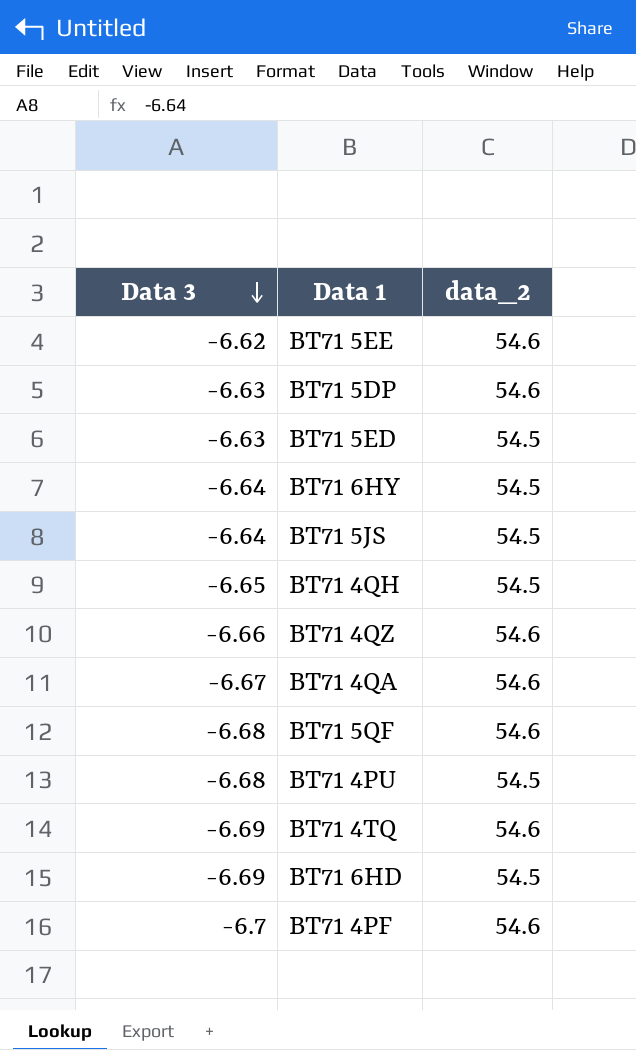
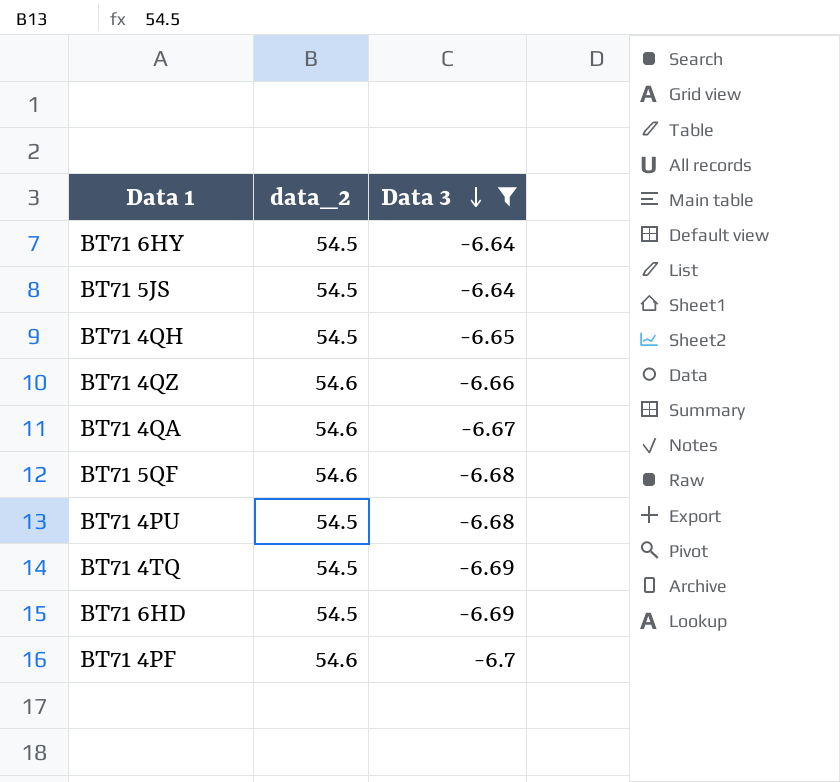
filter: none -> Data 3 <= -6.64
column Data 3 | position: 1 -> 3
BT71 4TQ | data_2: 54.6 -> 54.5

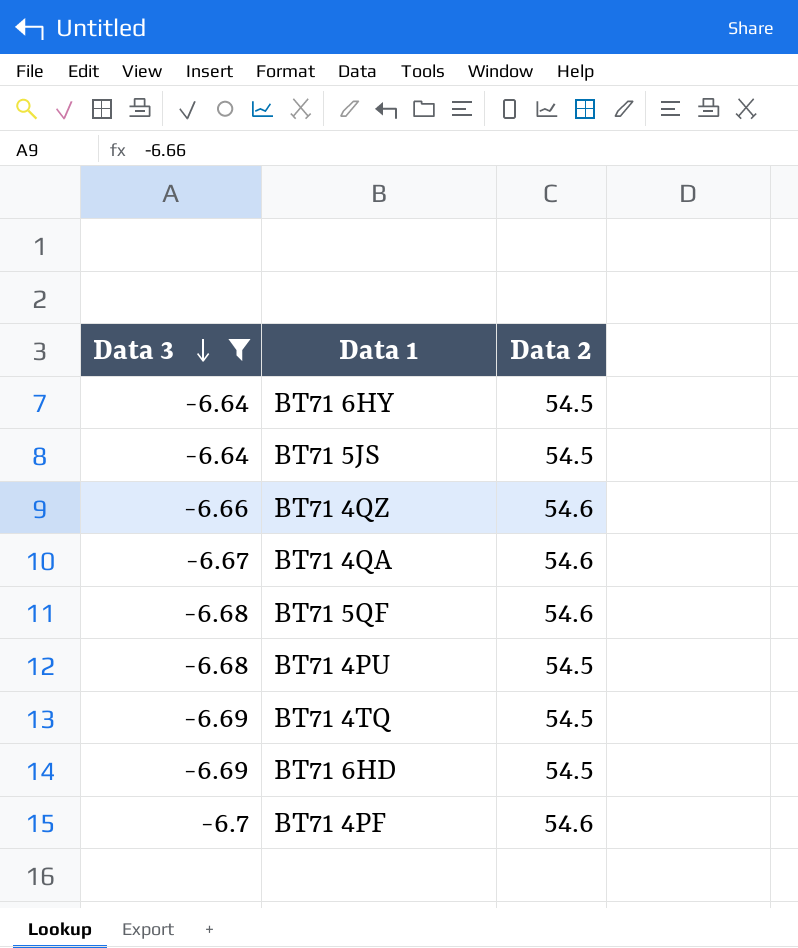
column Data 3 | position: 3 -> 1
column name: data_2 -> Data 2
row BT71 4QH: 54.5 | -6.65 -> none

